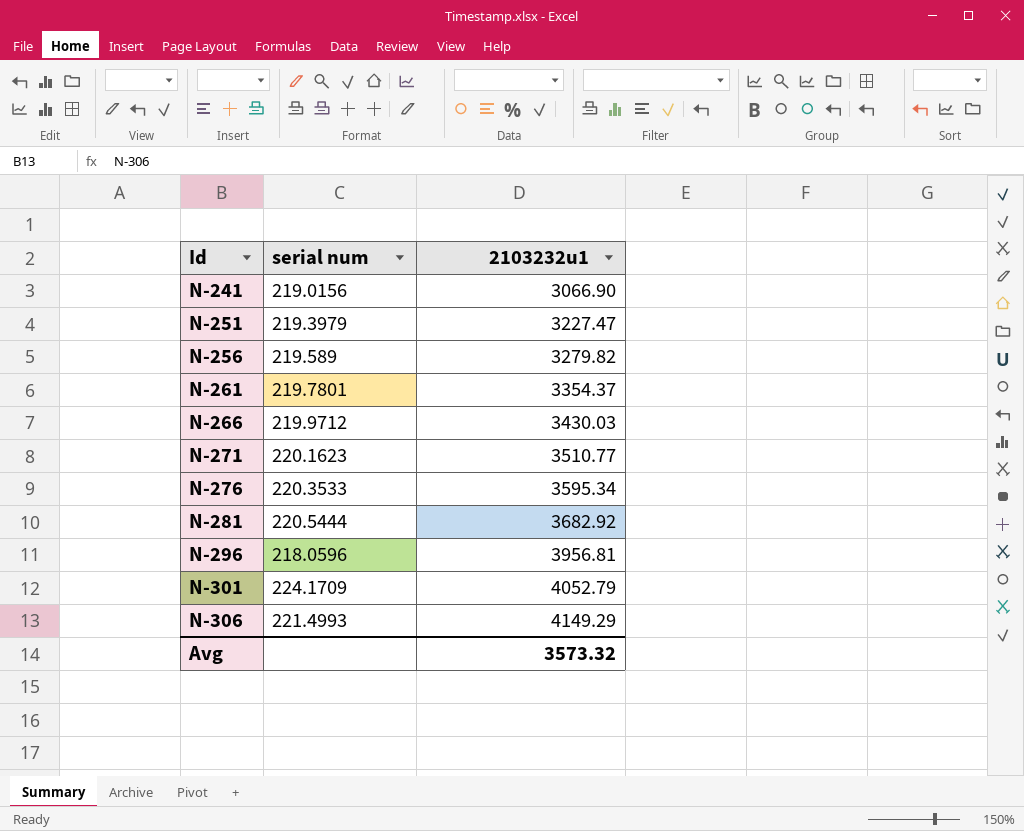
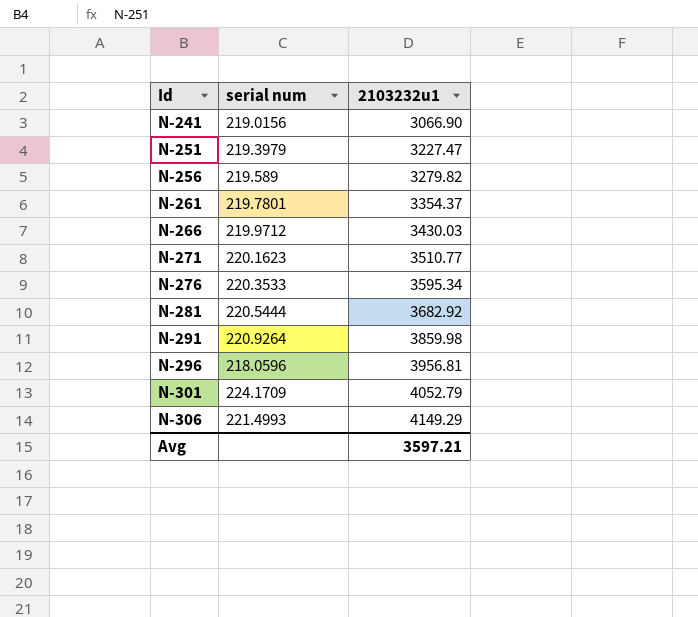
row N-291: none -> 220.9264 | 3859.98
Avg | 2103232u1: 3573.32 -> 3597.21

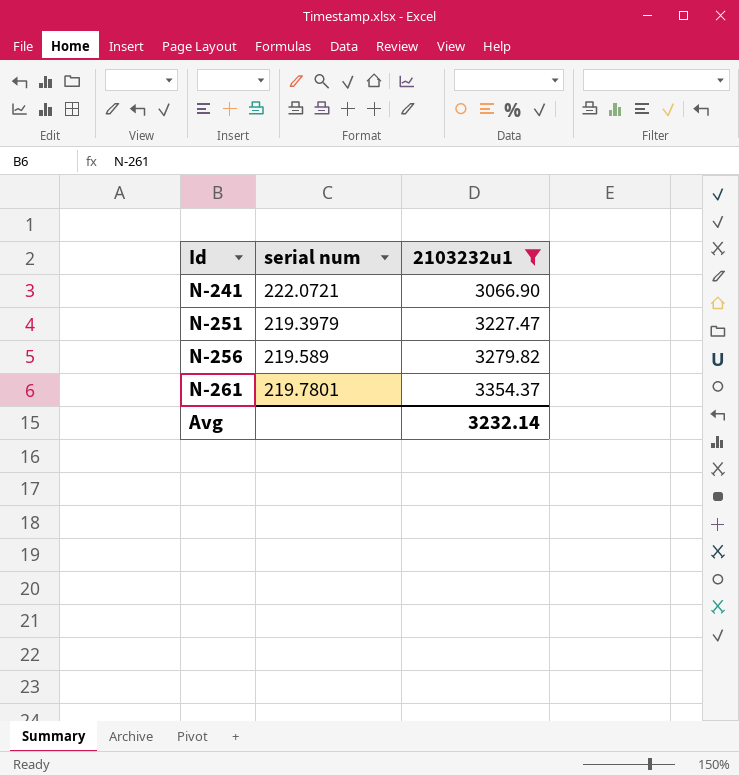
filter: none -> 2103232u1 <= 3354.37
N-241 | serial num: 219.0156 -> 222.0721
Avg | 2103232u1: 3597.21 -> 3232.14

